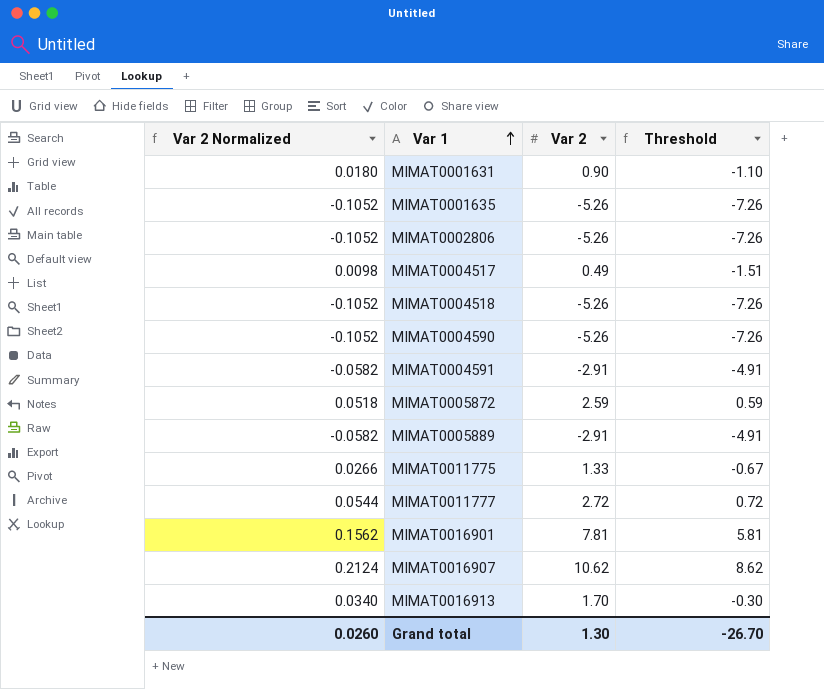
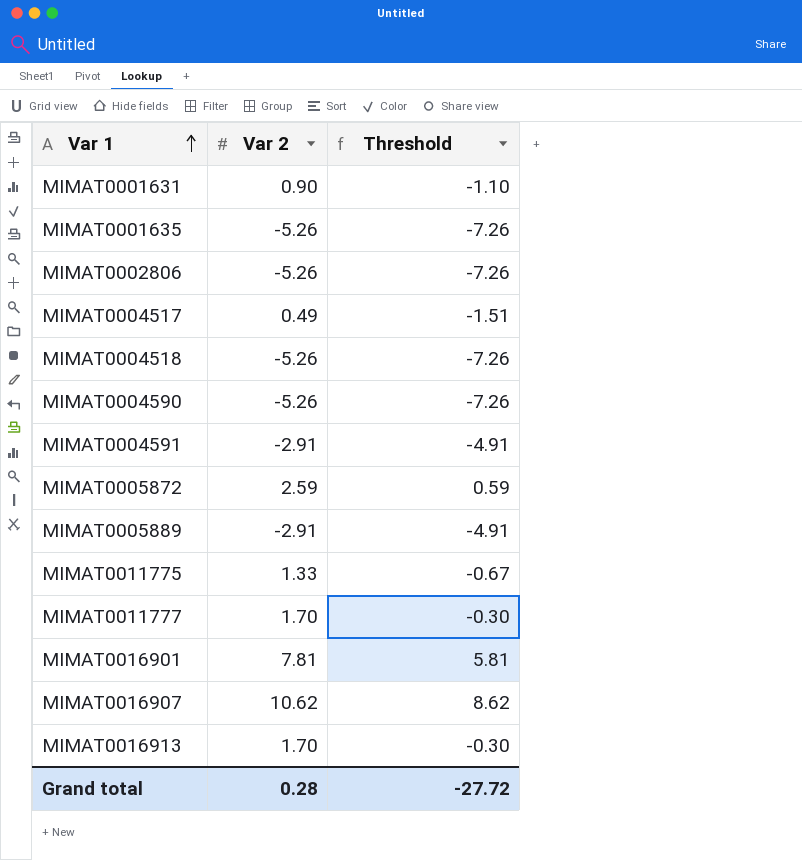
column Var 2 Normalized | formula: [Var 2] * 0.02 -> none
MIMAT0011777 | Var 2: 2.72 -> 1.70
MIMAT0011777 | Threshold: 0.72 -> -0.30
Grand total | Var 2: 1.30 -> 0.28
Grand total | Threshold: -26.70 -> -27.72

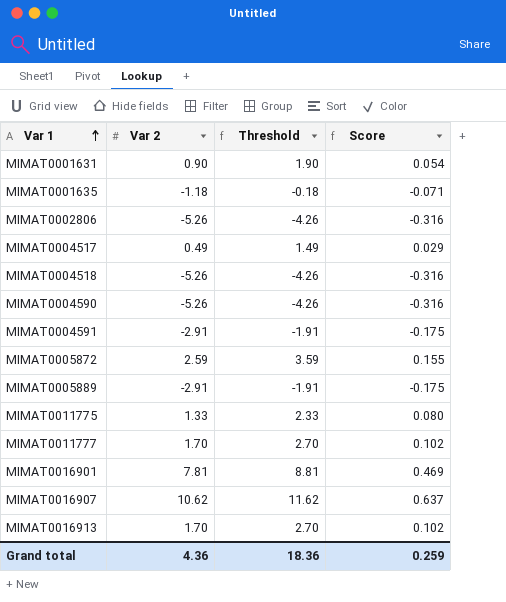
column Threshold | formula: [Var 2] - 2 -> [Var 2] + 1
column Score | formula: none -> [Var 2] * 0.06
MIMAT0001635 | Var 2: -5.26 -> -1.18
Grand total | Var 2: 0.28 -> 4.36
Grand total | Threshold: -27.72 -> 18.36

